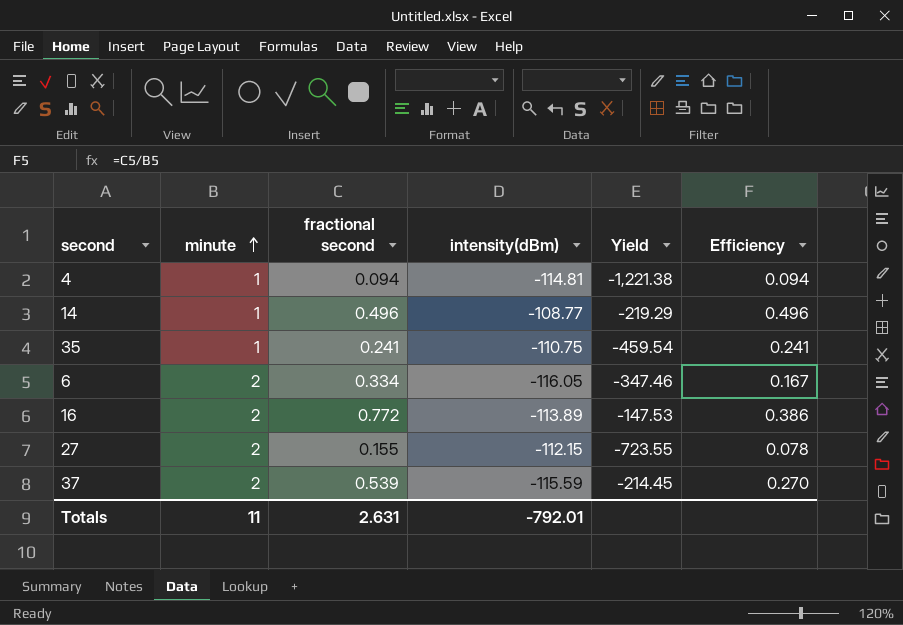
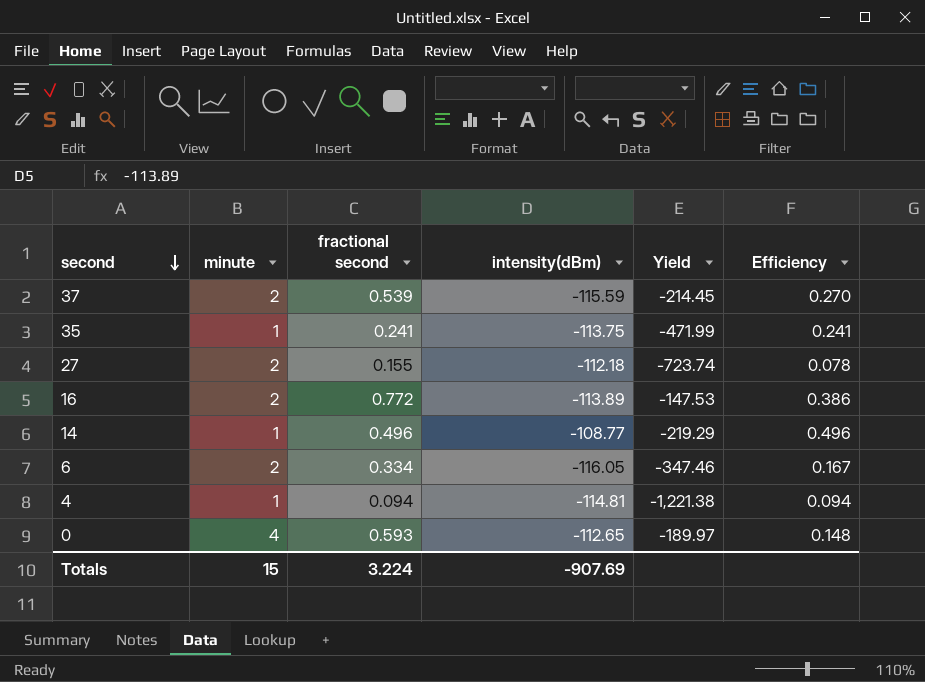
row order: minute ascending -> second descending
35 | intensity(dBm): -110.75 -> -113.75
35 | Yield: -459.54 -> -471.99
27 | intensity(dBm): -112.15 -> -112.18
27 | Yield: -723.55 -> -723.74
row 0: none -> 4 | 0.593 | -112.65 | -189.97 | 0.148
Totals | minute: 11 -> 15
Totals | fractional second: 2.631 -> 3.224
Totals | intensity(dBm): -792.01 -> -907.69

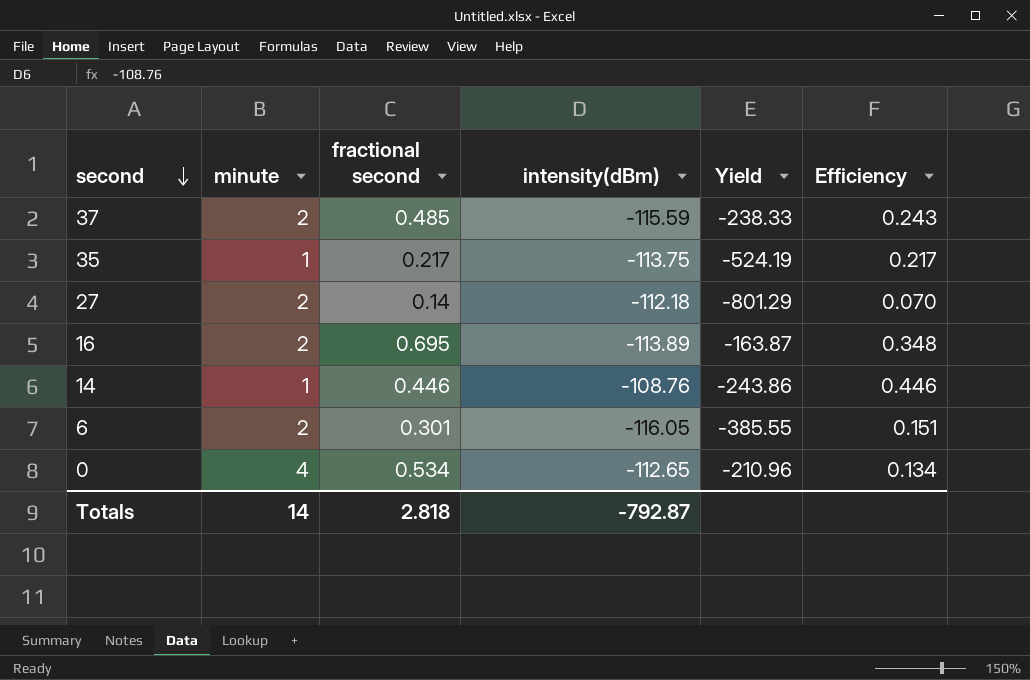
row 4: 1 | 0.094 | -114.81 | -1,221.38 | 0.094 -> none
37 | fractional second: 0.539 -> 0.485
37 | Yield: -214.45 -> -238.33
37 | Efficiency: 0.270 -> 0.243
35 | fractional second: 0.241 -> 0.217
35 | Yield: -471.99 -> -524.19
35 | Efficiency: 0.241 -> 0.217
27 | fractional second: 0.155 -> 0.14
27 | Yield: -723.74 -> -801.29
27 | Efficiency: 0.078 -> 0.070
16 | fractional second: 0.772 -> 0.695
16 | Yield: -147.53 -> -163.87
16 | Efficiency: 0.386 -> 0.348
14 | fractional second: 0.496 -> 0.446
14 | intensity(dBm): -108.77 -> -108.76
14 | Yield: -219.29 -> -243.86
14 | Efficiency: 0.496 -> 0.446
6 | fractional second: 0.334 -> 0.301
6 | Yield: -347.46 -> -385.55
6 | Efficiency: 0.167 -> 0.151
0 | fractional second: 0.593 -> 0.534
0 | Yield: -189.97 -> -210.96
0 | Efficiency: 0.148 -> 0.134
Totals | minute: 15 -> 14
Totals | fractional second: 3.224 -> 2.818
Totals | intensity(dBm): -907.69 -> -792.87

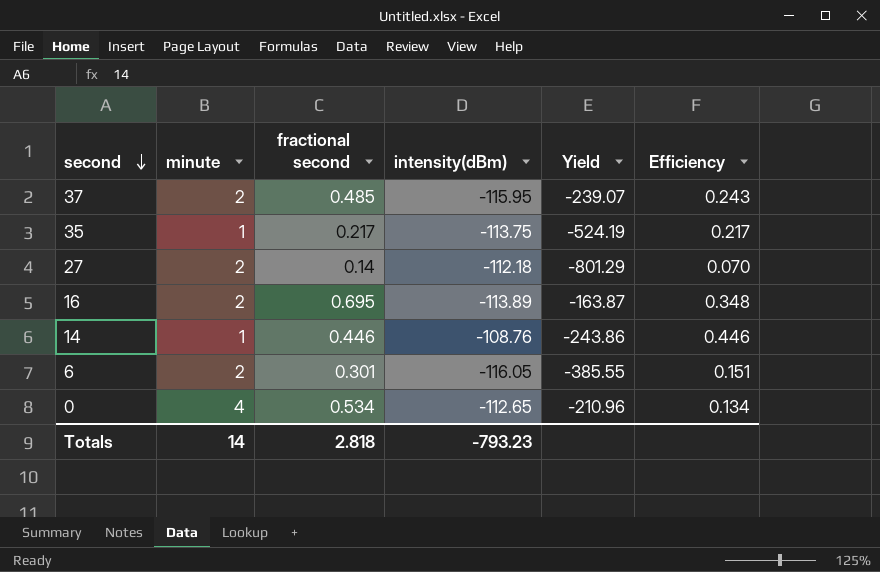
37 | intensity(dBm): -115.59 -> -115.95
37 | Yield: -238.33 -> -239.07
Totals | intensity(dBm): -792.87 -> -793.23

